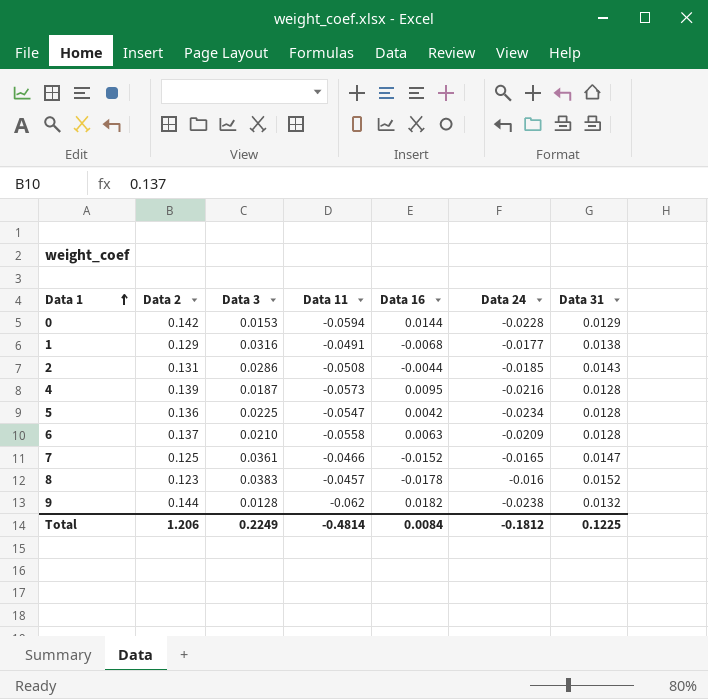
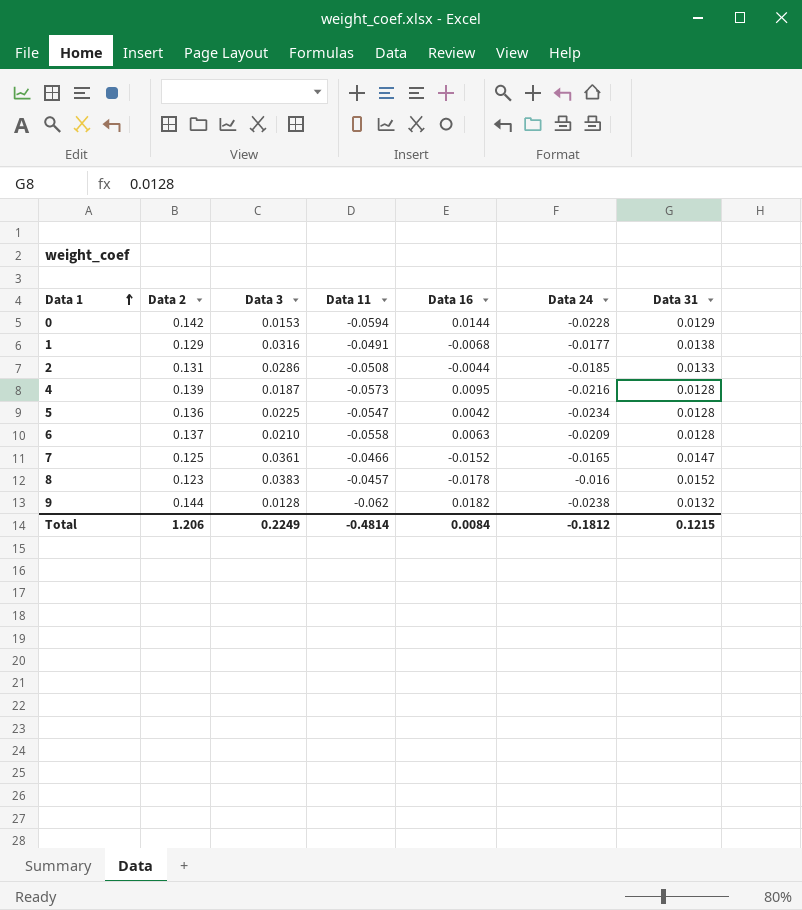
2 | Data 31: 0.0143 -> 0.0133
Total | Data 31: 0.1225 -> 0.1215

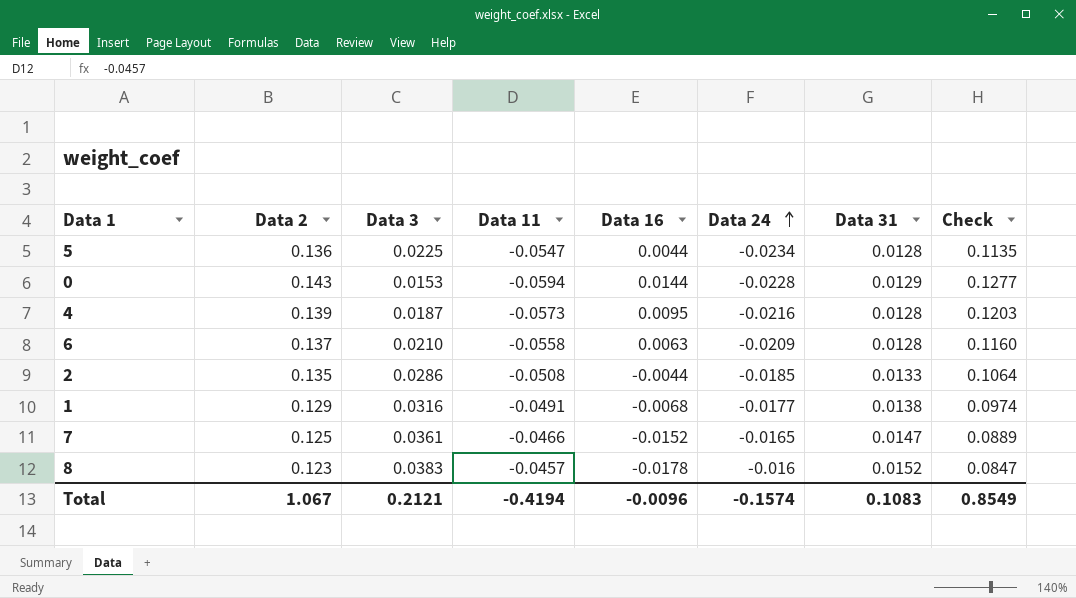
row order: Data 1 ascending -> Data 24 ascending
column Check | formula: none -> [Data 2] - [Data 3]
row 9: 0.144 | 0.0128 | -0.062 | 0.0182 | -0.0238 | 0.0132 -> none
5 | Data 16: 0.0042 -> 0.0044
0 | Data 2: 0.142 -> 0.143
2 | Data 2: 0.131 -> 0.135
Total | Data 2: 1.206 -> 1.067
Total | Data 3: 0.2249 -> 0.2121
Total | Data 11: -0.4814 -> -0.4194
Total | Data 16: 0.0084 -> -0.0096
Total | Data 24: -0.1812 -> -0.1574
Total | Data 31: 0.1215 -> 0.1083

